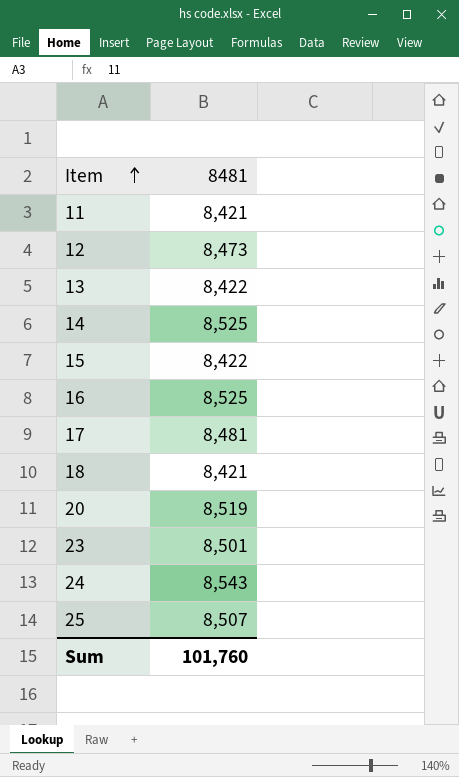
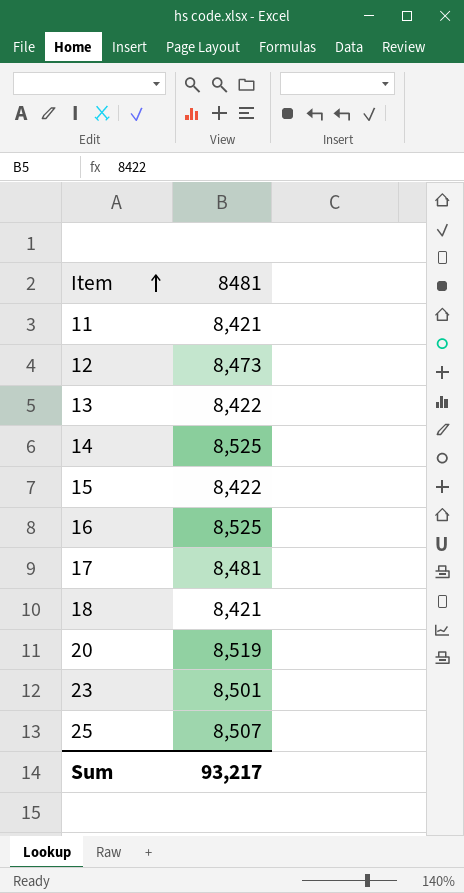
row 24: 8,543 -> none
Sum | 8481: 101,760 -> 93,217

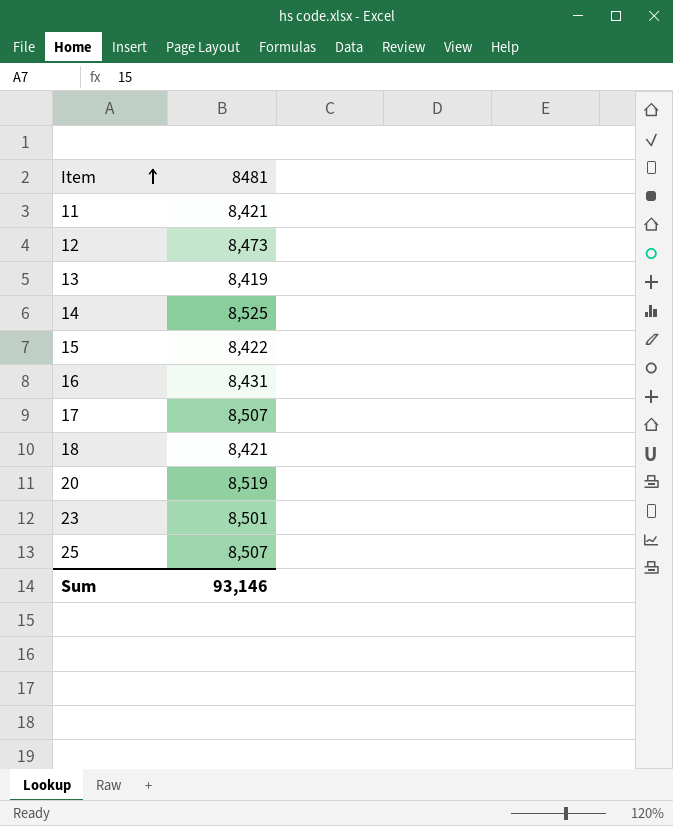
13 | 8481: 8,422 -> 8,419
16 | 8481: 8,525 -> 8,431
17 | 8481: 8,481 -> 8,507
Sum | 8481: 93,217 -> 93,146

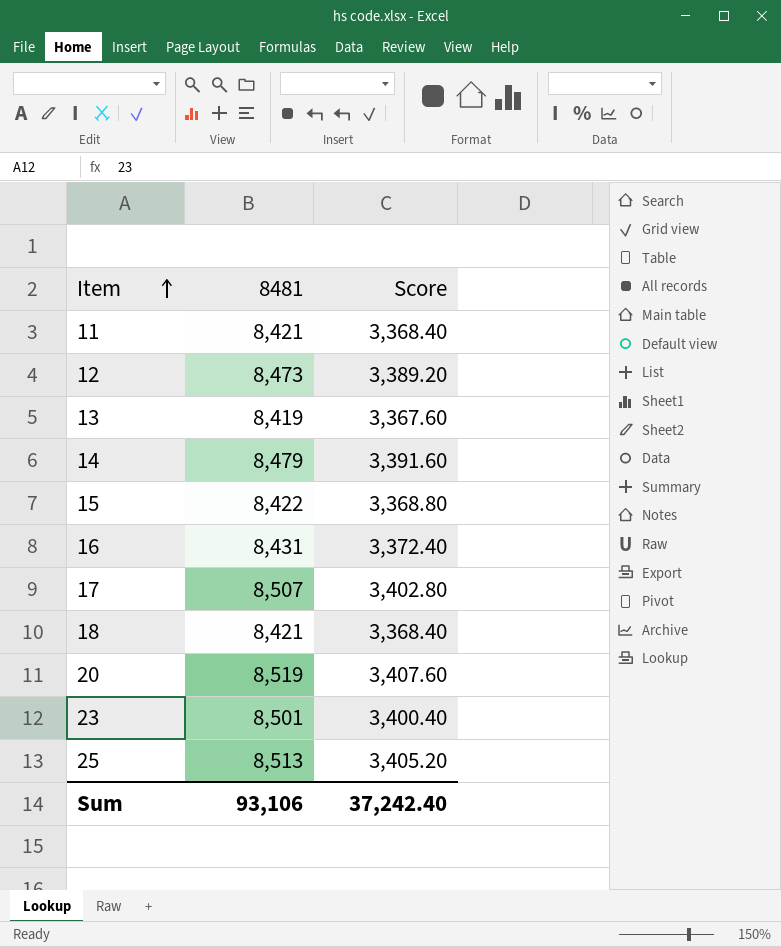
column Score | formula: none -> [8481] * 0.4
14 | 8481: 8,525 -> 8,479
25 | 8481: 8,507 -> 8,513
Sum | 8481: 93,146 -> 93,106

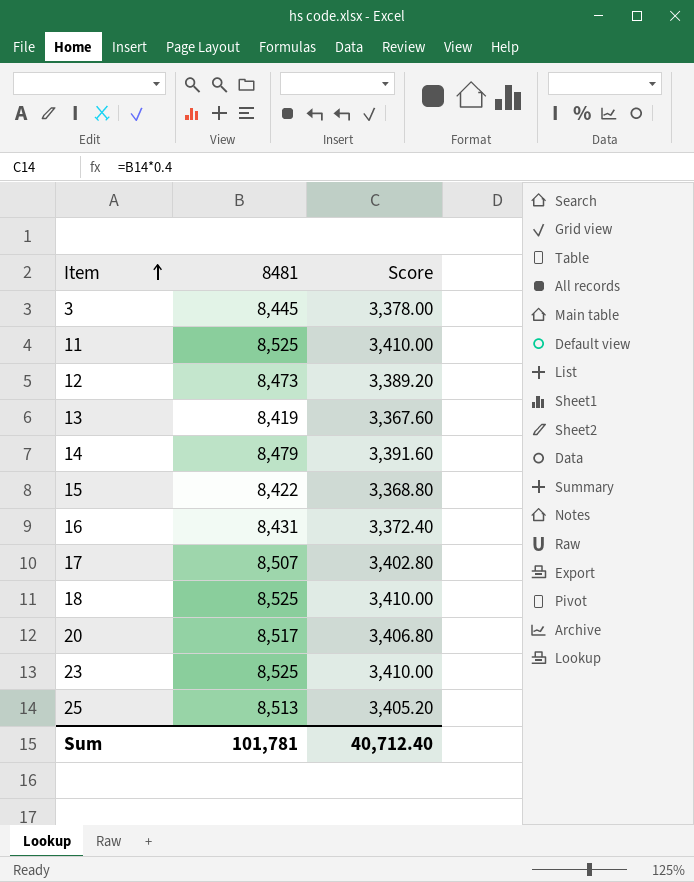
row 3: none -> 8,445 | 3,378.00
11 | 8481: 8,421 -> 8,525
11 | Score: 3,368.40 -> 3,410.00
18 | 8481: 8,421 -> 8,525
18 | Score: 3,368.40 -> 3,410.00
20 | 8481: 8,519 -> 8,517
20 | Score: 3,407.60 -> 3,406.80
23 | 8481: 8,501 -> 8,525
23 | Score: 3,400.40 -> 3,410.00
Sum | 8481: 93,106 -> 101,781
Sum | Score: 37,242.40 -> 40,712.40

